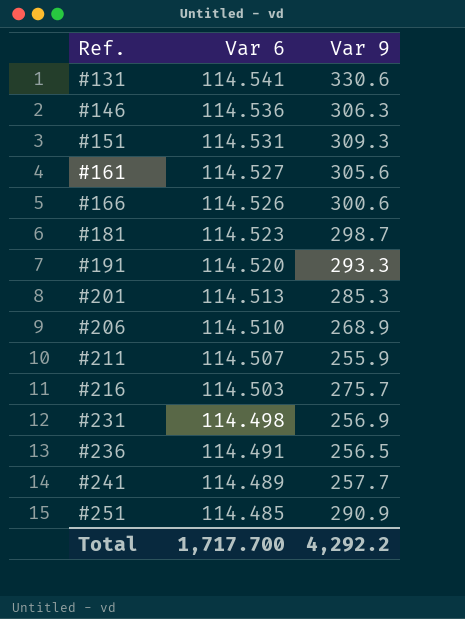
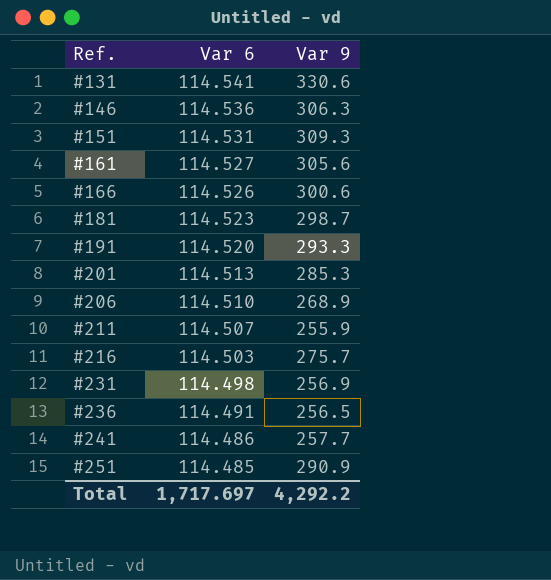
#241 | Var 6: 114.489 -> 114.486
Total | Var 6: 1,717.700 -> 1,717.697

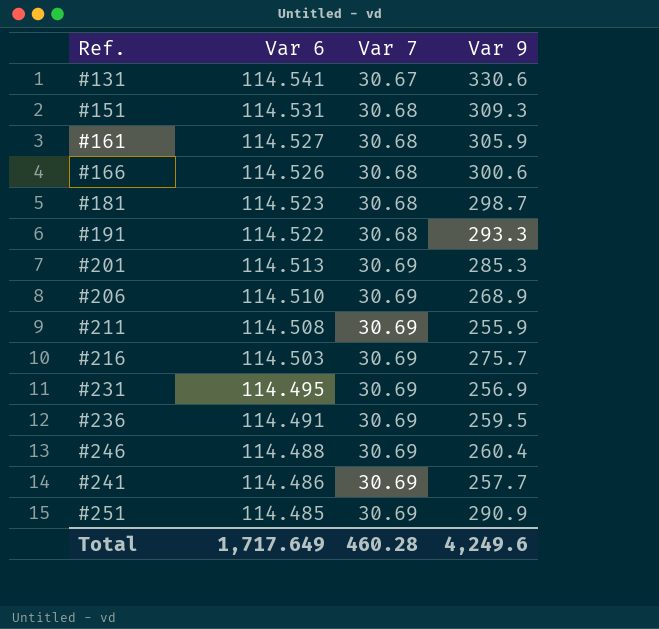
column Var 7 | position: none -> 3
row #146: 114.536 | 306.3 -> none
#161 | Var 9: 305.6 -> 305.9
#191 | Var 6: 114.520 -> 114.522
#211 | Var 6: 114.507 -> 114.508
#231 | Var 6: 114.498 -> 114.495
#236 | Var 9: 256.5 -> 259.5
row #246: none -> 114.488 | 30.69 | 260.4
Total | Var 6: 1,717.697 -> 1,717.649
Total | Var 9: 4,292.2 -> 4,249.6

